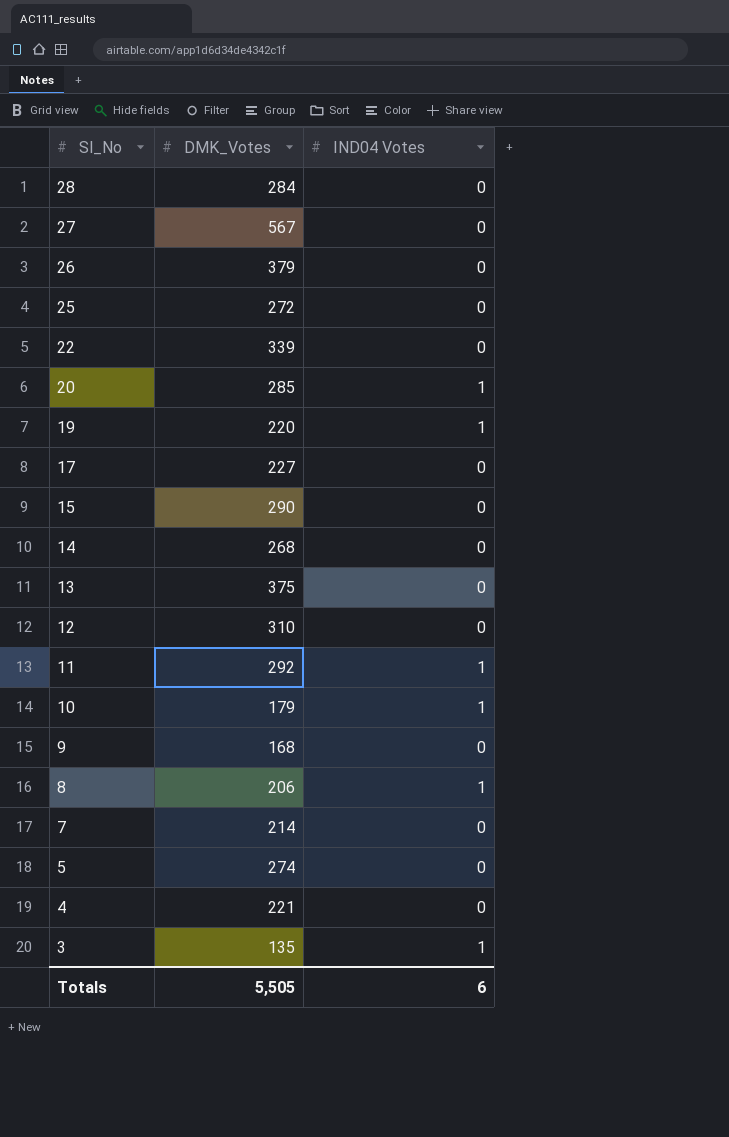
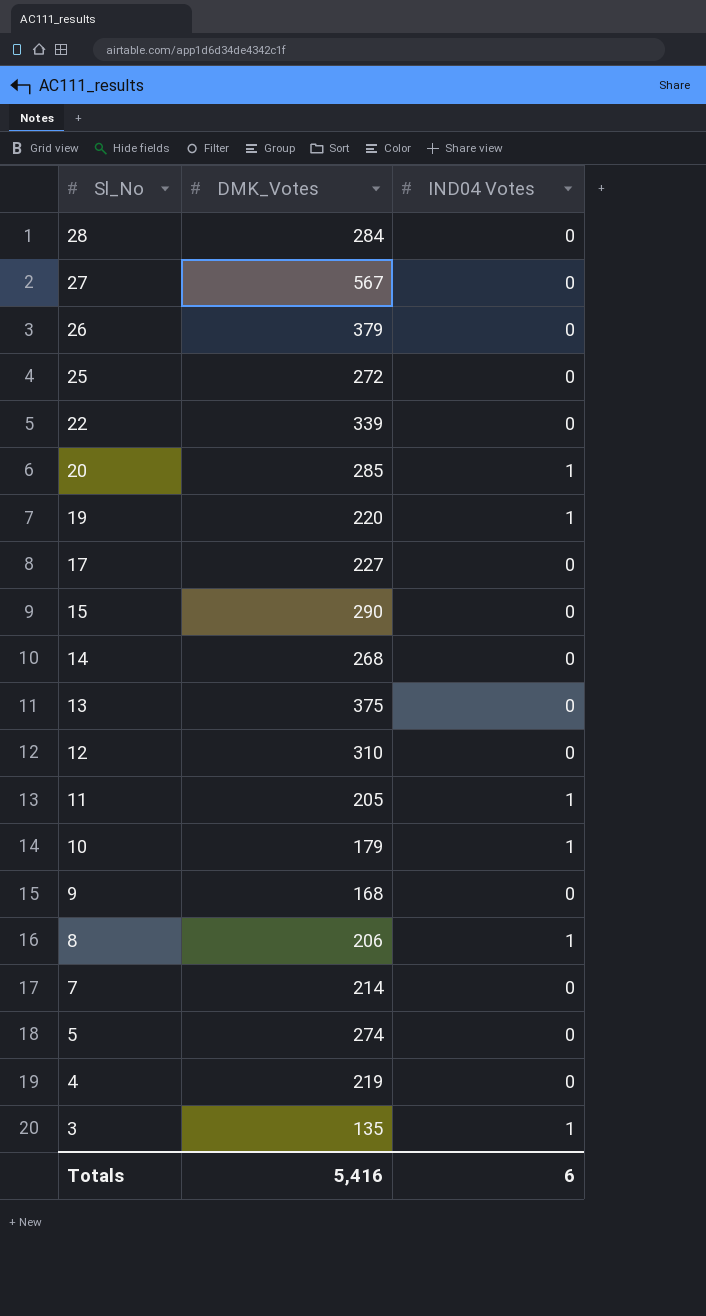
11 | DMK_Votes: 292 -> 205
4 | DMK_Votes: 221 -> 219
Totals | DMK_Votes: 5,505 -> 5,416

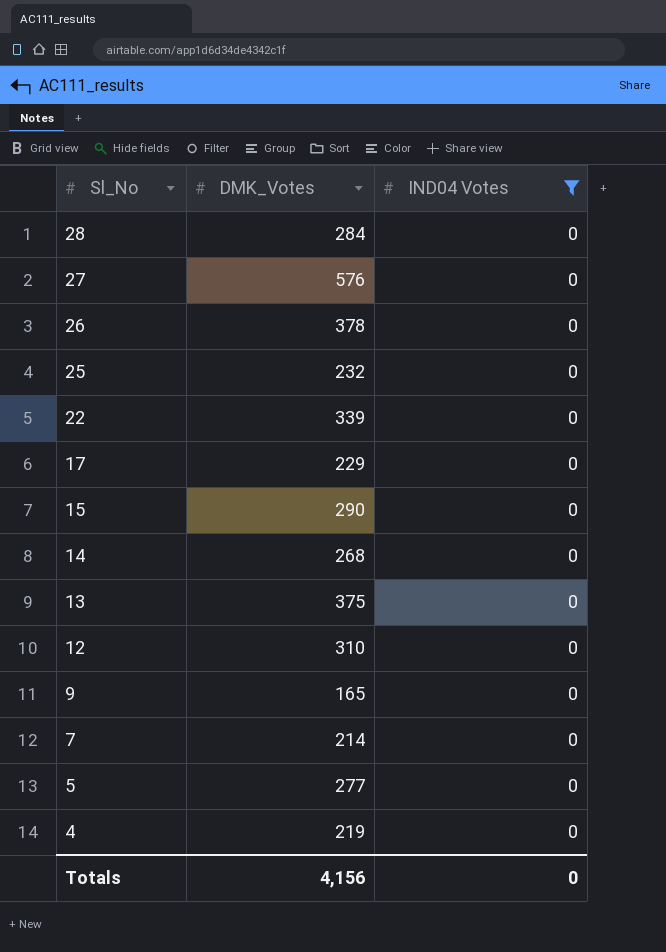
filter: none -> IND04 Votes = 0
27 | DMK_Votes: 567 -> 576
26 | DMK_Votes: 379 -> 378
25 | DMK_Votes: 272 -> 232
17 | DMK_Votes: 227 -> 229
9 | DMK_Votes: 168 -> 165
5 | DMK_Votes: 274 -> 277
Totals | DMK_Votes: 5,416 -> 4,156
Totals | IND04 Votes: 6 -> 0

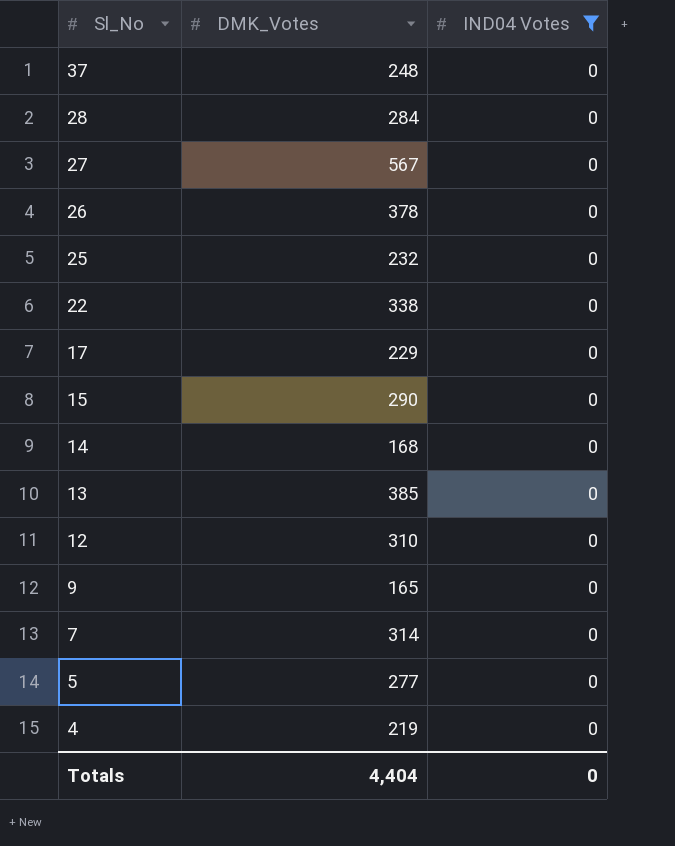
row 37: none -> 248 | 0
27 | DMK_Votes: 576 -> 567
22 | DMK_Votes: 339 -> 338
14 | DMK_Votes: 268 -> 168
13 | DMK_Votes: 375 -> 385
7 | DMK_Votes: 214 -> 314
Totals | DMK_Votes: 4,156 -> 4,404

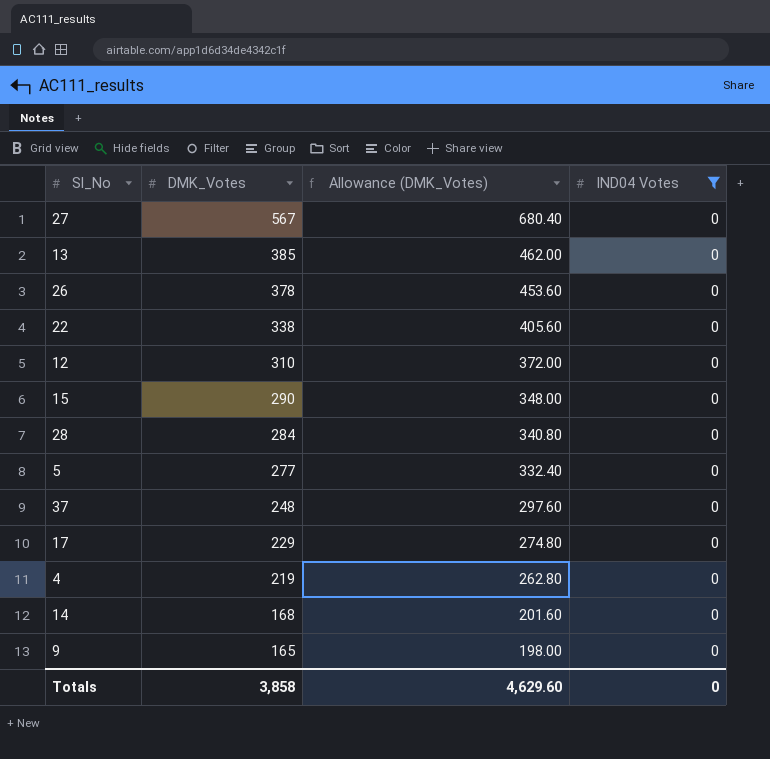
row order: Sl_No descending -> DMK_Votes descending
column Allowance (DMK_Votes) | formula: none -> [DMK_Votes] * 1.2
row 25: 232 | 0 -> none
row 7: 314 | 0 -> none
Totals | DMK_Votes: 4,404 -> 3,858

